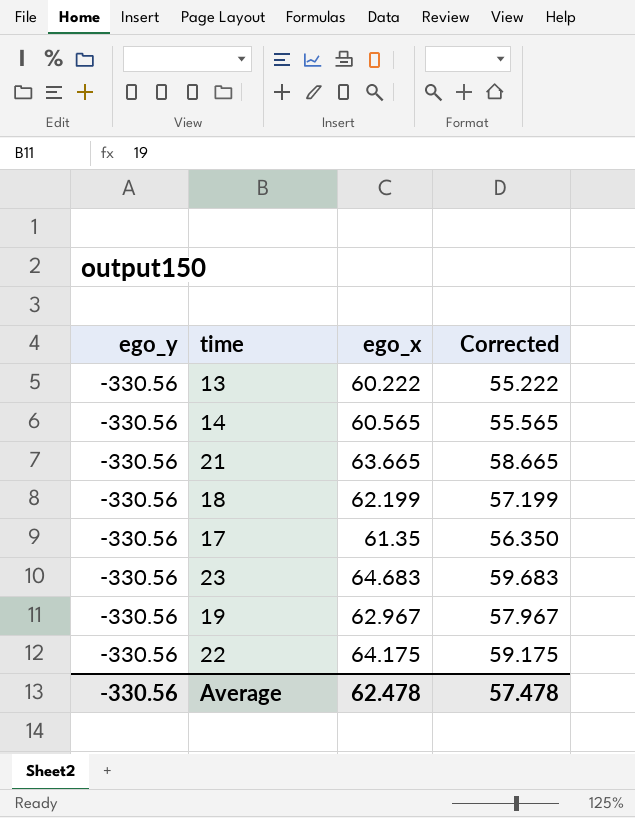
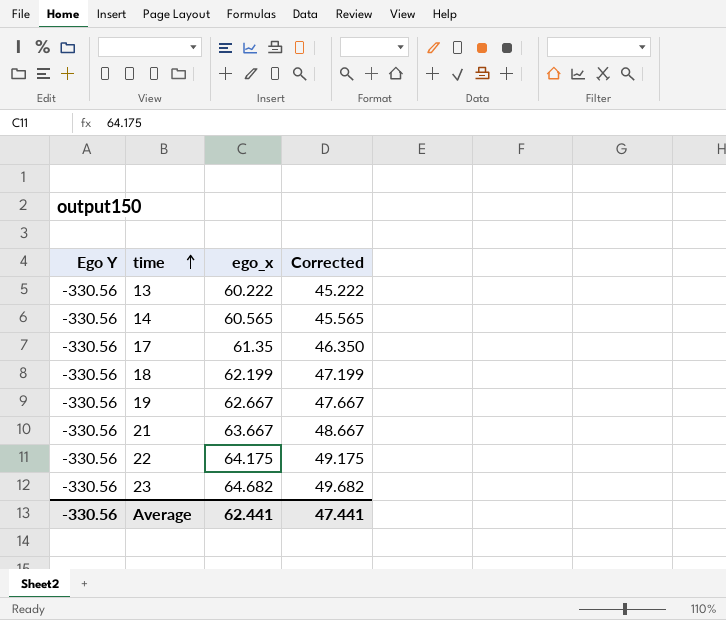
row order: none -> time ascending
column name: ego_y -> Ego Y
column Corrected | formula: [ego_x] - 5 -> [ego_x] - 15
19 | ego_x: 62.967 -> 62.667
21 | ego_x: 63.665 -> 63.667
23 | ego_x: 64.683 -> 64.682
Average | ego_x: 62.478 -> 62.441
Average | Corrected: 57.478 -> 47.441

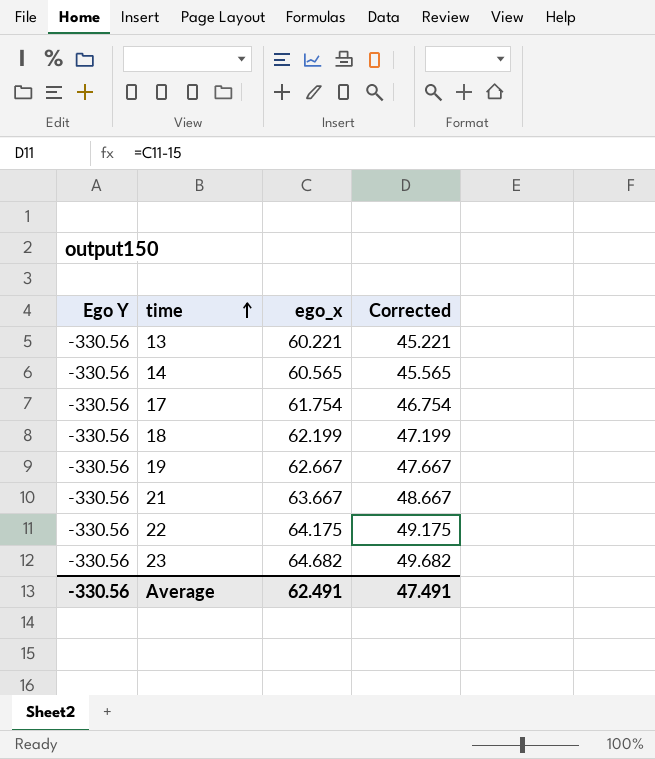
13 | ego_x: 60.222 -> 60.221
13 | Corrected: 45.222 -> 45.221
17 | ego_x: 61.35 -> 61.754
17 | Corrected: 46.350 -> 46.754
Average | ego_x: 62.441 -> 62.491
Average | Corrected: 47.441 -> 47.491

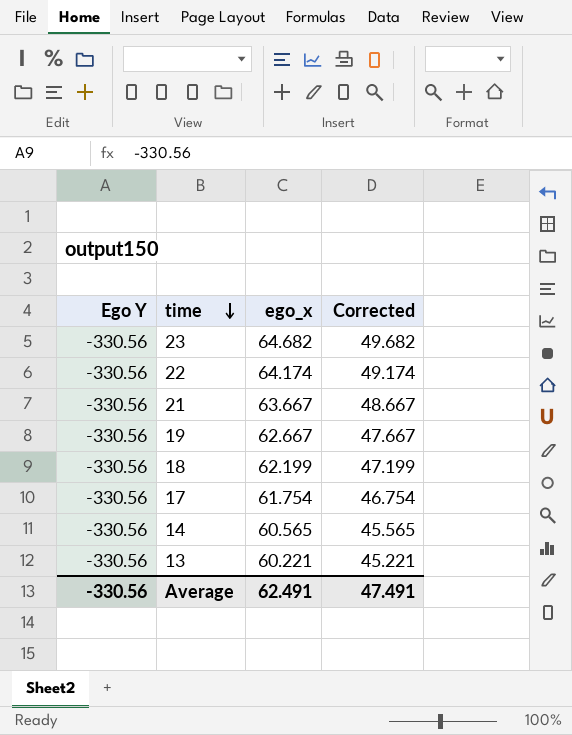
row order: time ascending -> time descending
22 | ego_x: 64.175 -> 64.174
22 | Corrected: 49.175 -> 49.174

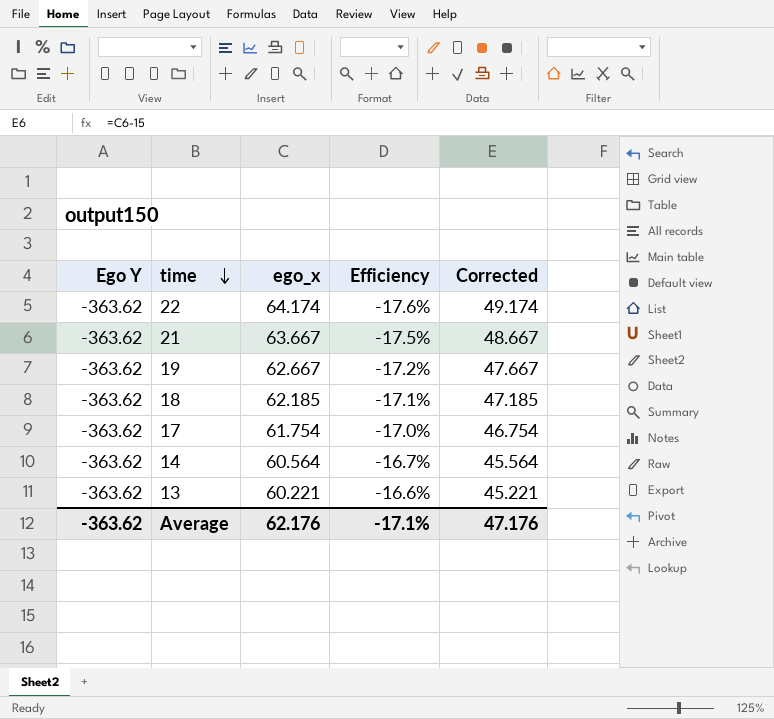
column Efficiency | formula: none -> [ego_x] / [Ego Y]
row 23: -330.56 | 64.682 | 49.682 -> none
22 | Ego Y: -330.56 -> -363.62
21 | Ego Y: -330.56 -> -363.62
19 | Ego Y: -330.56 -> -363.62
18 | Ego Y: -330.56 -> -363.62
18 | ego_x: 62.199 -> 62.185
18 | Corrected: 47.199 -> 47.185
17 | Ego Y: -330.56 -> -363.62
14 | Ego Y: -330.56 -> -363.62
14 | ego_x: 60.565 -> 60.564
14 | Corrected: 45.565 -> 45.564
13 | Ego Y: -330.56 -> -363.62
Average | Ego Y: -330.56 -> -363.62
Average | ego_x: 62.491 -> 62.176
Average | Corrected: 47.491 -> 47.176

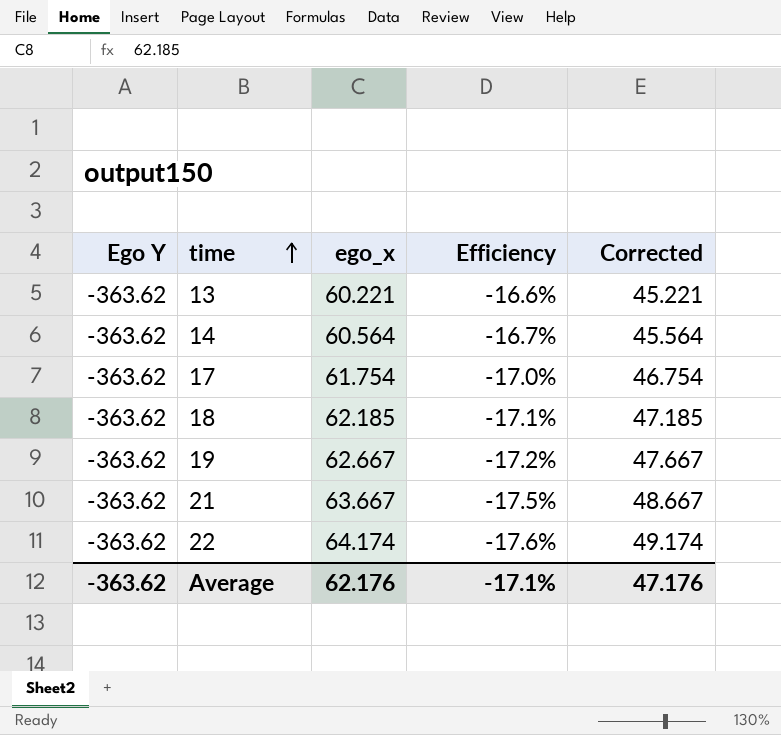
row order: time descending -> time ascending

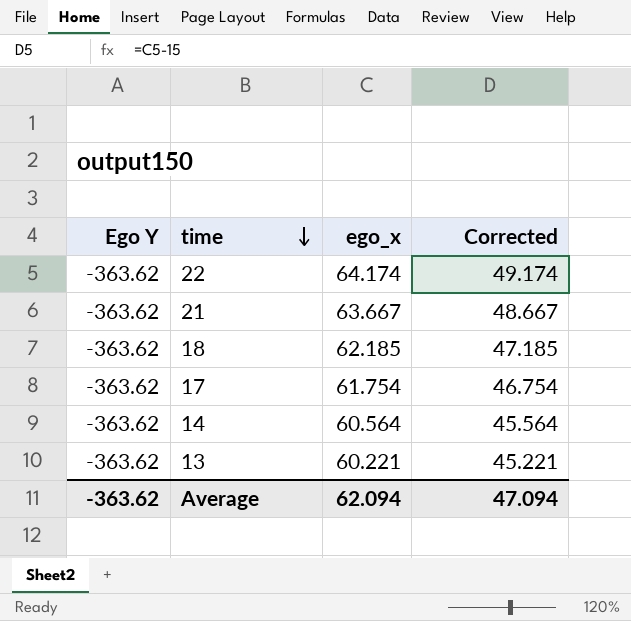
row order: time ascending -> time descending
column Efficiency | formula: [ego_x] / [Ego Y] -> none
row 19: -363.62 | 62.667 | -17.2% | 47.667 -> none
Average | ego_x: 62.176 -> 62.094
Average | Corrected: 47.176 -> 47.094

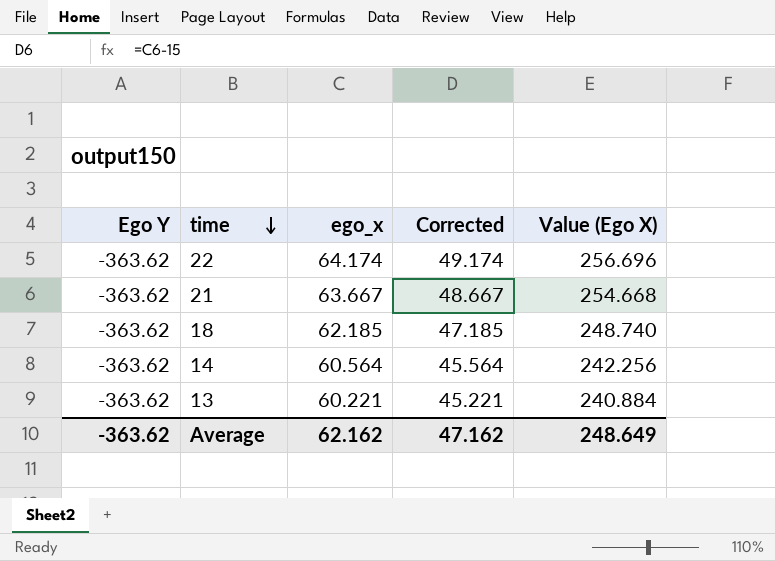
column Value (Ego X) | formula: none -> [ego_x] * 4
row 17: -363.62 | 61.754 | 46.754 -> none
Average | ego_x: 62.094 -> 62.162
Average | Corrected: 47.094 -> 47.162

